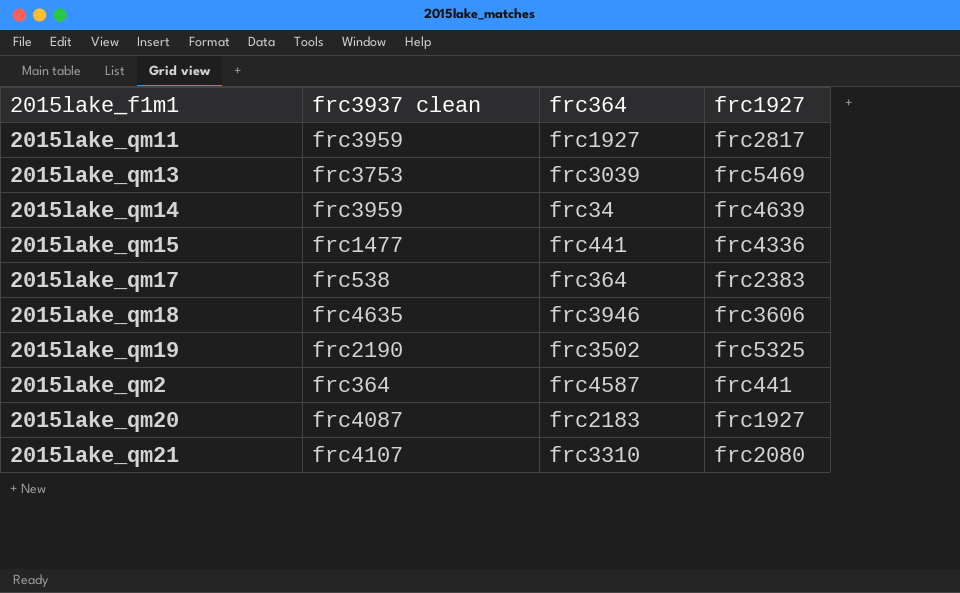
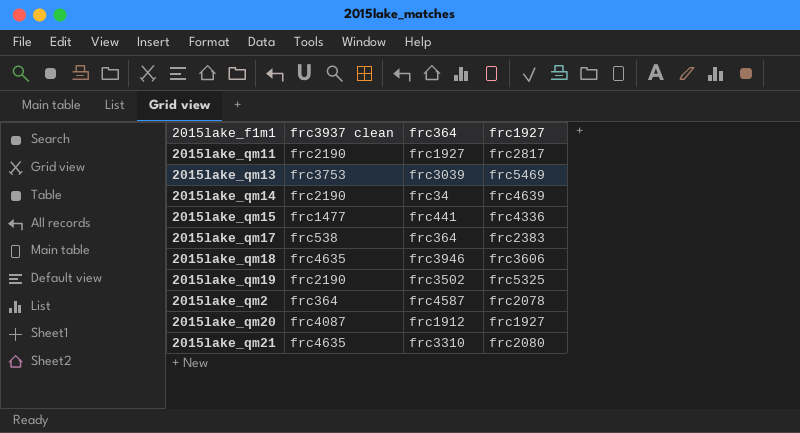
2015lake_qm11 | frc3937 clean: frc3959 -> frc2190
2015lake_qm14 | frc3937 clean: frc3959 -> frc2190
2015lake_qm2 | frc1927: frc441 -> frc2078
2015lake_qm20 | frc364: frc2183 -> frc1912
2015lake_qm21 | frc3937 clean: frc4107 -> frc4635

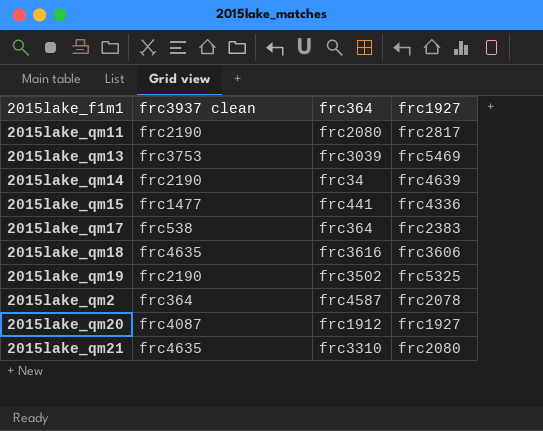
2015lake_qm11 | frc364: frc1927 -> frc2080
2015lake_qm18 | frc364: frc3946 -> frc3616

